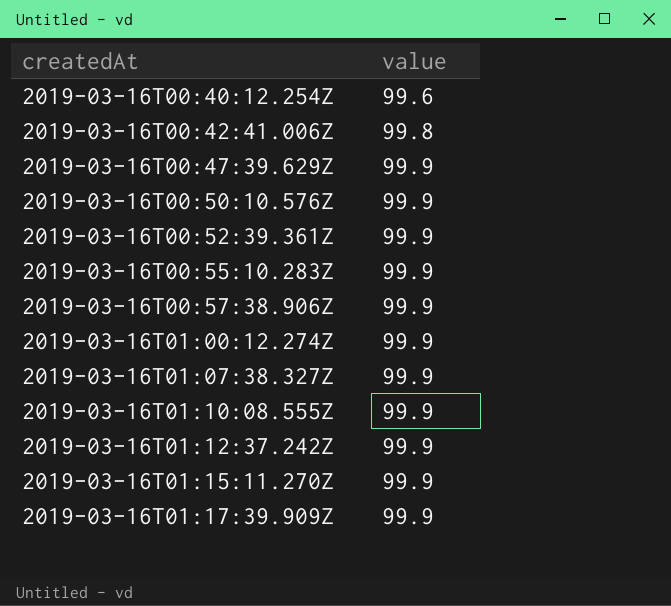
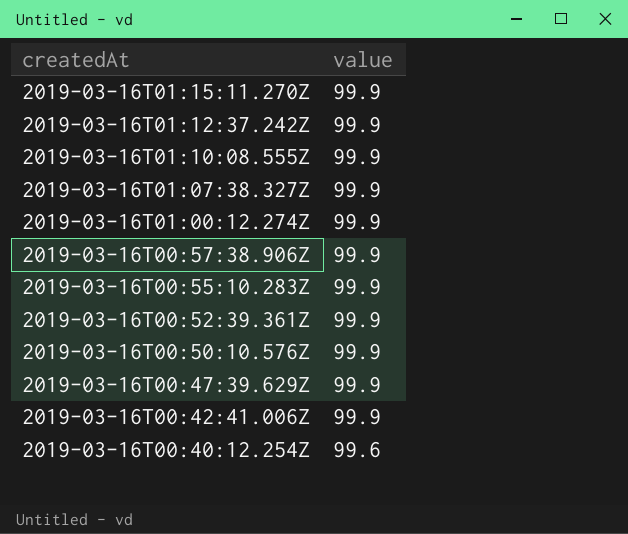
row order: createdAt ascending -> createdAt descending
row 2019-03-16T01:17:39.909Z: 99.9 -> none
2019-03-16T00:42:41.006Z | value: 99.8 -> 99.9

